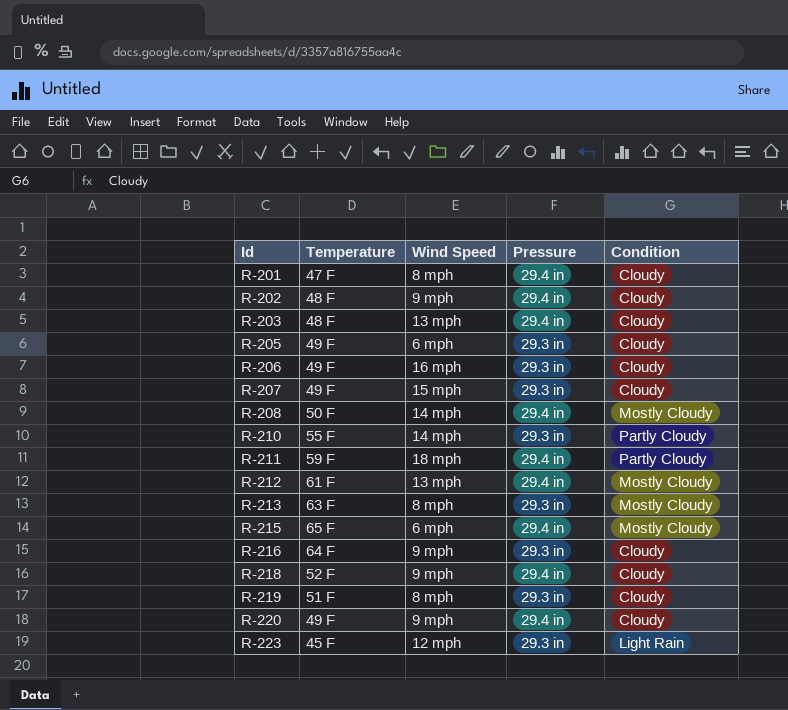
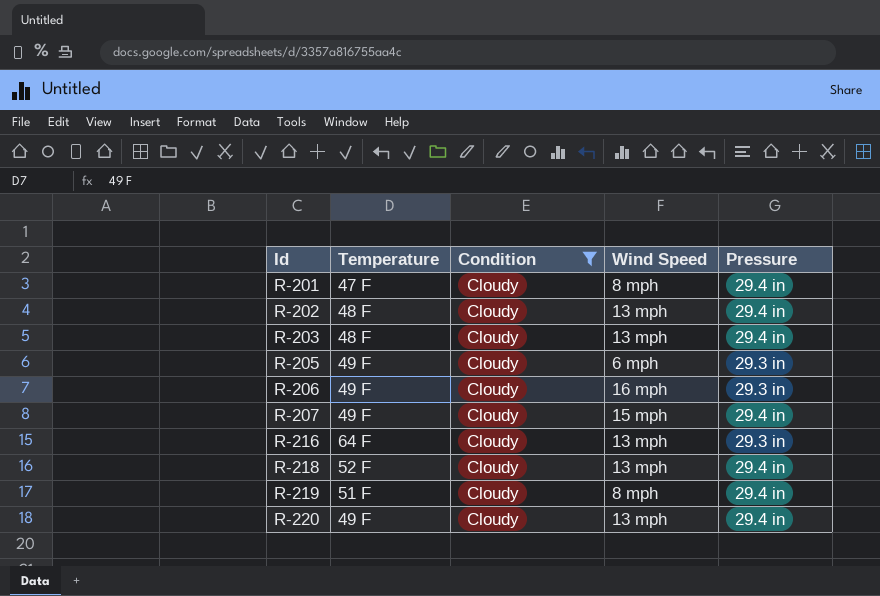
filter: none -> Condition = Cloudy
column Condition | position: 5 -> 3
R-202 | Wind Speed: 9 mph -> 13 mph
R-207 | Pressure: 29.3 in -> 29.4 in
R-216 | Wind Speed: 9 mph -> 13 mph
R-218 | Wind Speed: 9 mph -> 13 mph
R-219 | Pressure: 29.3 in -> 29.4 in
R-220 | Wind Speed: 9 mph -> 13 mph

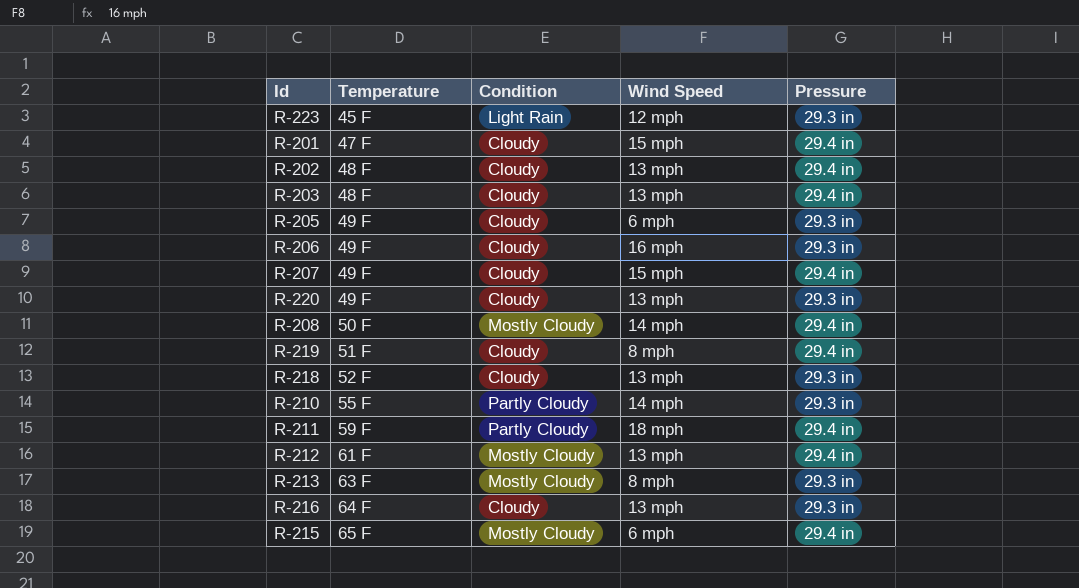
filter: Condition = Cloudy -> none
row order: Id ascending -> Temperature ascending
R-201 | Wind Speed: 8 mph -> 15 mph
R-220 | Pressure: 29.4 in -> 29.3 in
R-218 | Pressure: 29.4 in -> 29.3 in

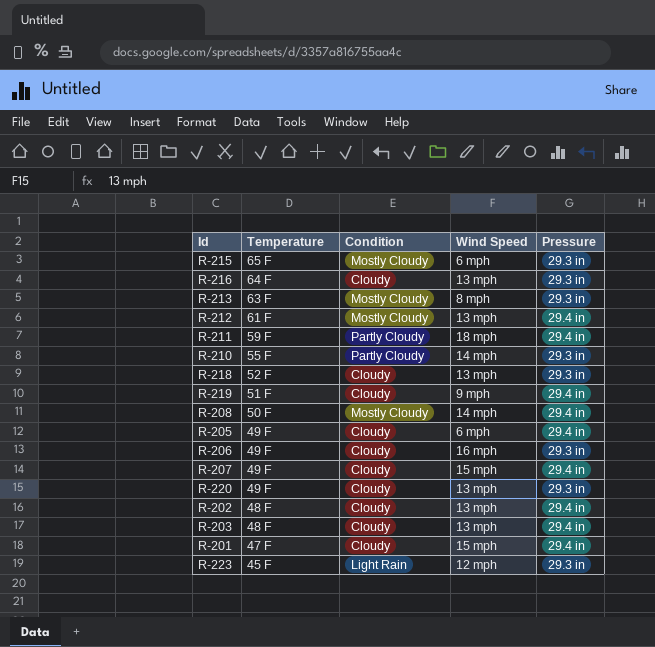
row order: Temperature ascending -> Temperature descending
R-215 | Pressure: 29.4 in -> 29.3 in
R-219 | Wind Speed: 8 mph -> 9 mph
R-205 | Pressure: 29.3 in -> 29.4 in

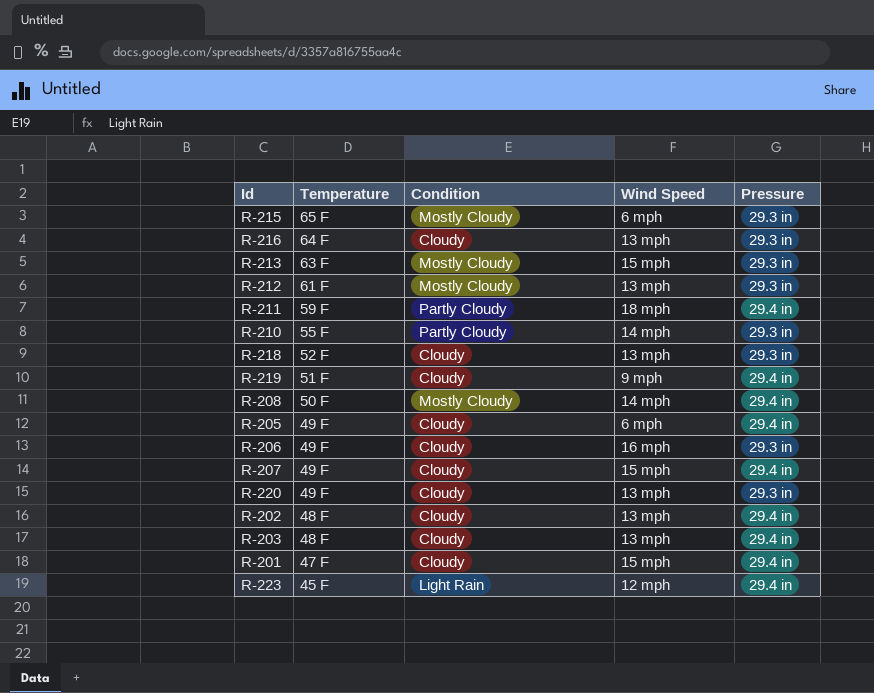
R-213 | Wind Speed: 8 mph -> 15 mph
R-212 | Pressure: 29.4 in -> 29.3 in
R-223 | Pressure: 29.3 in -> 29.4 in

